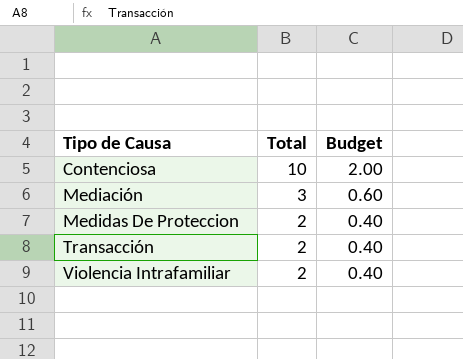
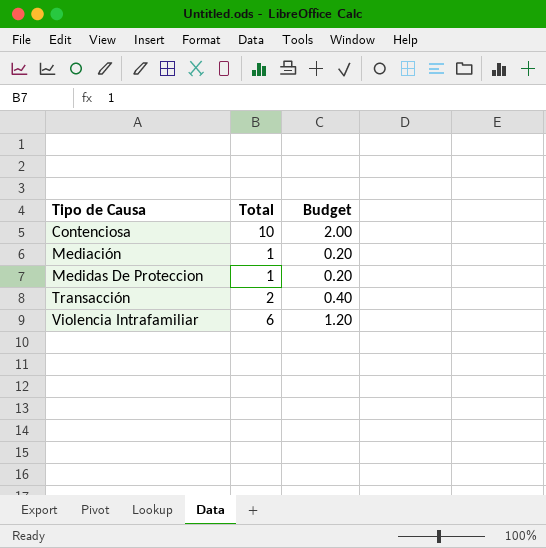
Mediación | Total: 3 -> 1
Mediación | Budget: 0.60 -> 0.20
Medidas De Proteccion | Total: 2 -> 1
Medidas De Proteccion | Budget: 0.40 -> 0.20
Violencia Intrafamiliar | Total: 2 -> 6
Violencia Intrafamiliar | Budget: 0.40 -> 1.20

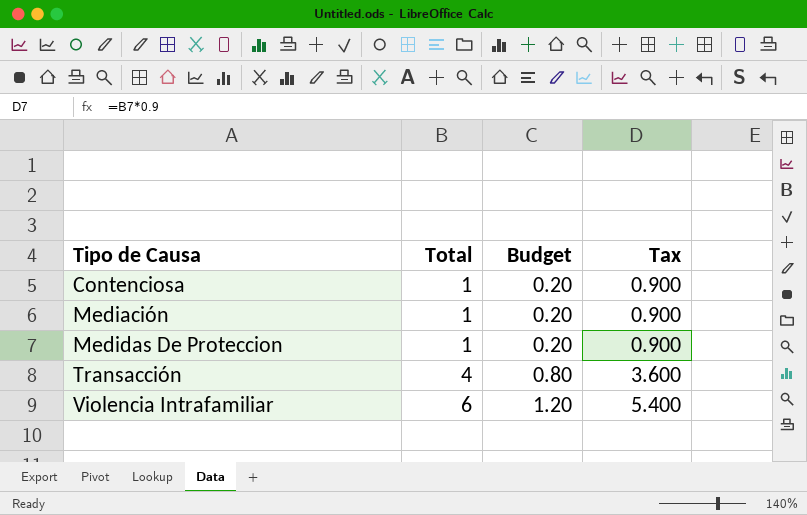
column Tax | formula: none -> [Total] * 0.9
Contenciosa | Total: 10 -> 1
Contenciosa | Budget: 2.00 -> 0.20
Transacción | Total: 2 -> 4
Transacción | Budget: 0.40 -> 0.80

